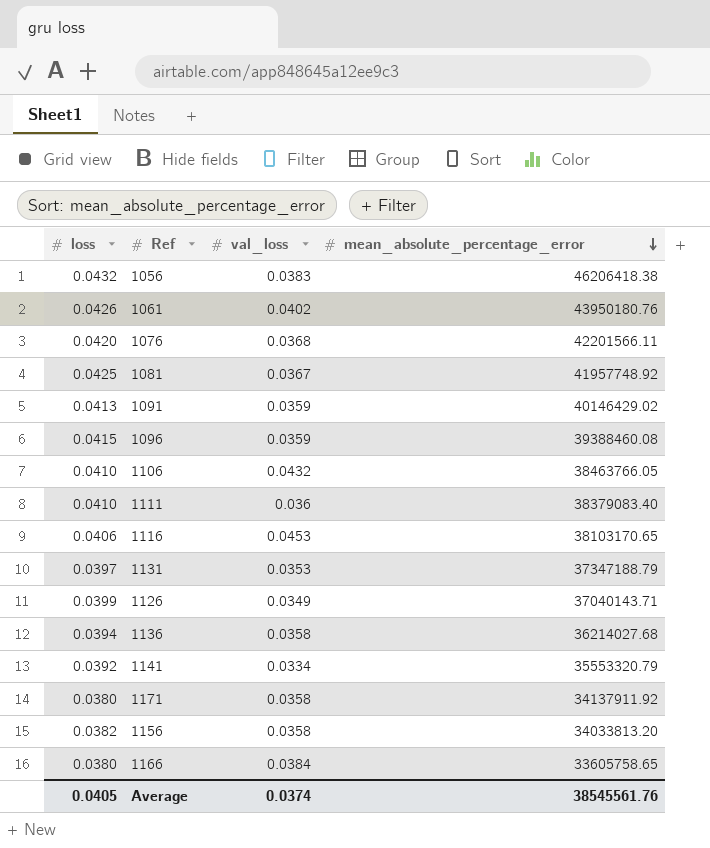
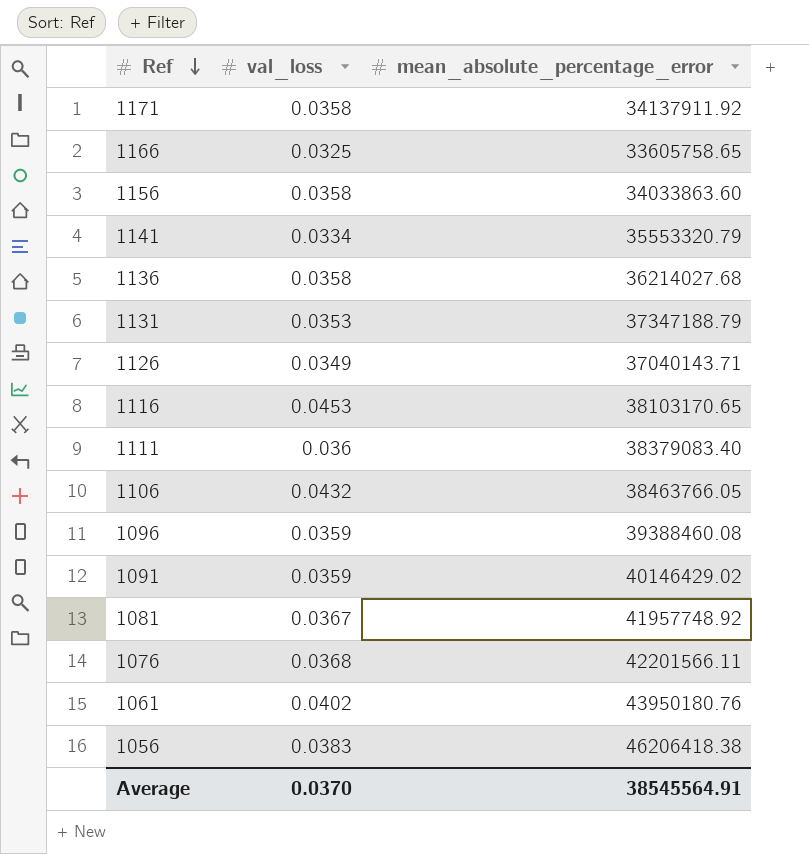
row order: mean_absolute_percentage_error descending -> Ref descending
column loss | position: 1 -> none
1166 | val_loss: 0.0384 -> 0.0325
1156 | mean_absolute_percentage_error: 34033813.20 -> 34033863.60
Average | val_loss: 0.0374 -> 0.0370
Average | mean_absolute_percentage_error: 38545561.76 -> 38545564.91

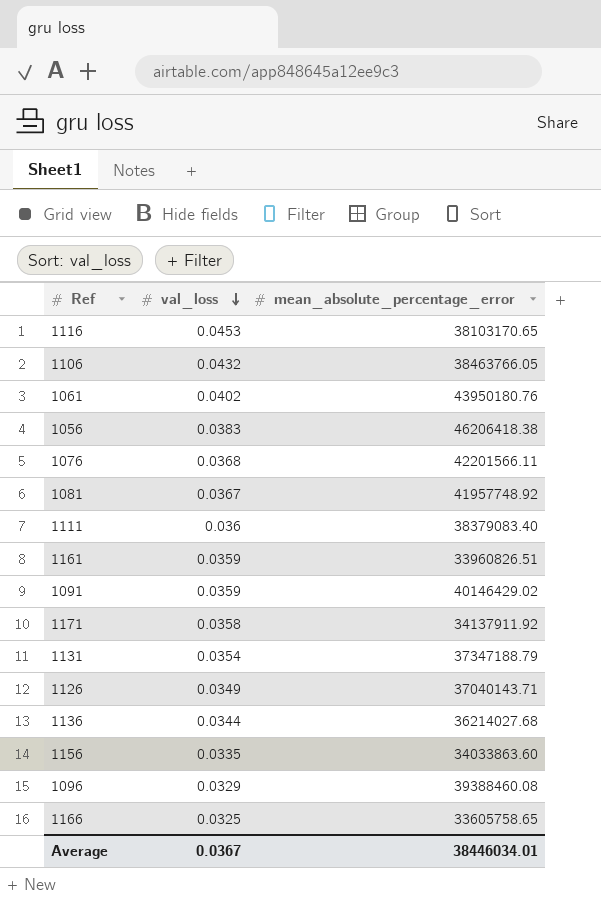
row order: Ref descending -> val_loss descending
row 1141: 0.0334 | 35553320.79 -> none
row 1161: none -> 0.0359 | 33960826.51
1131 | val_loss: 0.0353 -> 0.0354
1136 | val_loss: 0.0358 -> 0.0344
1156 | val_loss: 0.0358 -> 0.0335
1096 | val_loss: 0.0359 -> 0.0329
Average | val_loss: 0.0370 -> 0.0367
Average | mean_absolute_percentage_error: 38545564.91 -> 38446034.01

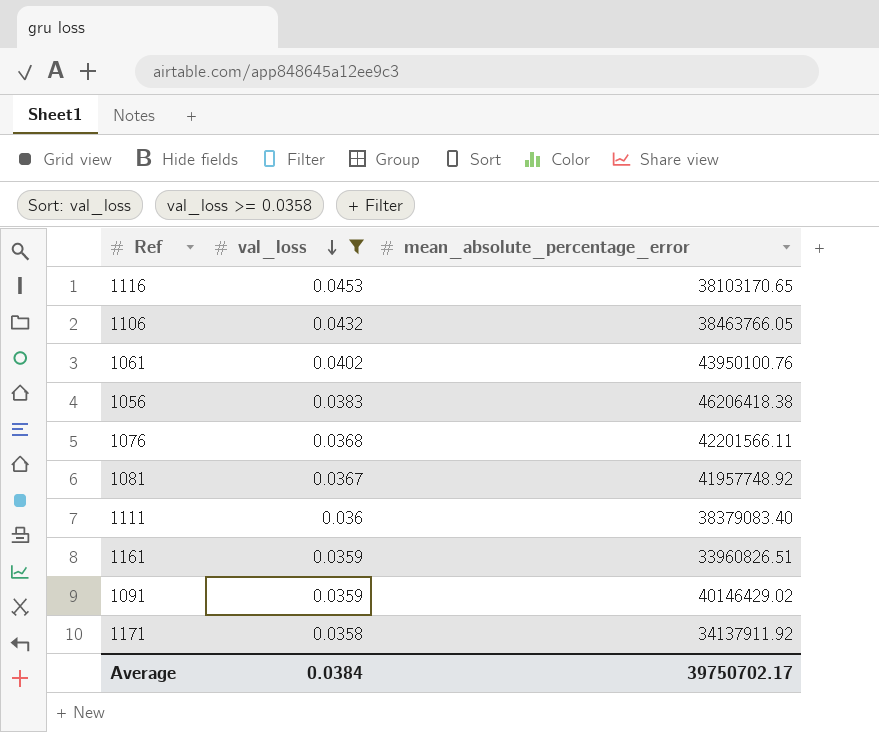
filter: none -> val_loss >= 0.0358
1061 | mean_absolute_percentage_error: 43950180.76 -> 43950100.76
Average | val_loss: 0.0367 -> 0.0384
Average | mean_absolute_percentage_error: 38446034.01 -> 39750702.17

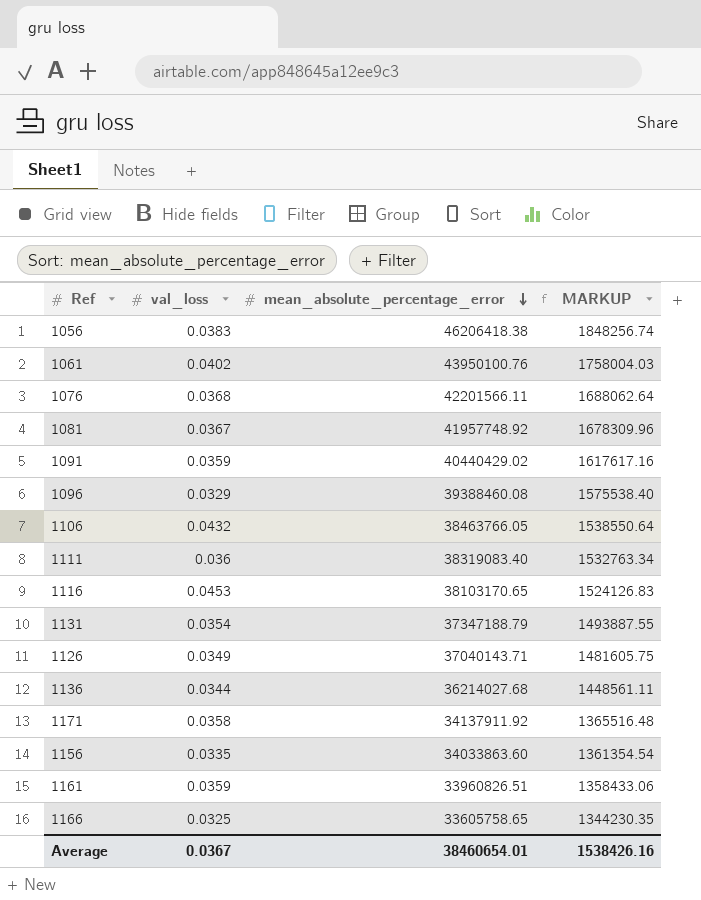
filter: val_loss >= 0.0358 -> none
row order: val_loss descending -> mean_absolute_percentage_error descending
column MARKUP | formula: none -> [mean_absolute_percentage_error] * 0.04
1091 | mean_absolute_percentage_error: 40146429.02 -> 40440429.02
1111 | mean_absolute_percentage_error: 38379083.40 -> 38319083.40
Average | val_loss: 0.0384 -> 0.0367
Average | mean_absolute_percentage_error: 39750702.17 -> 38460654.01

